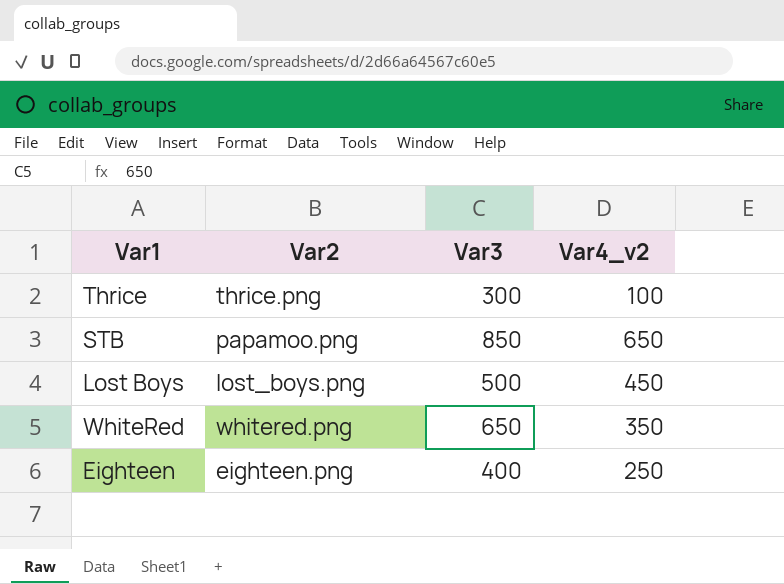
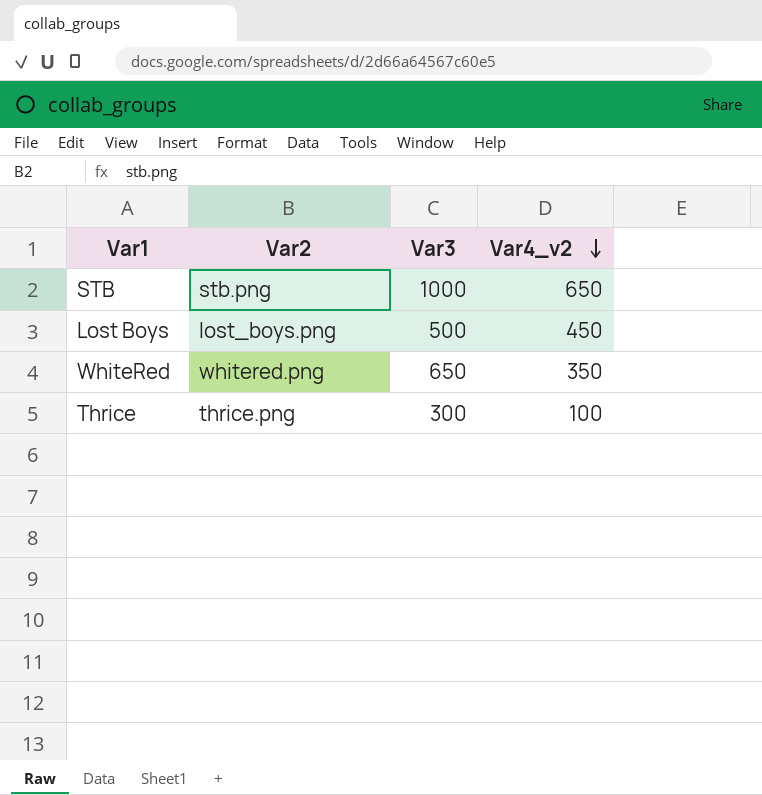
row order: none -> Var4_v2 descending
row Eighteen: eighteen.png | 400 | 250 -> none
STB | Var2: papamoo.png -> stb.png
STB | Var3: 850 -> 1000

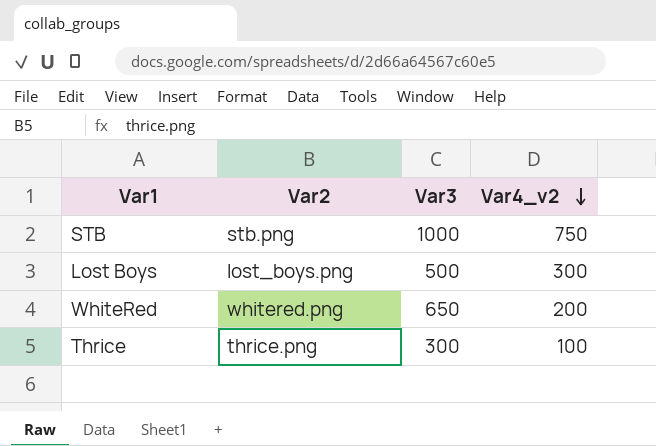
STB | Var4_v2: 650 -> 750
Lost Boys | Var4_v2: 450 -> 300
WhiteRed | Var4_v2: 350 -> 200

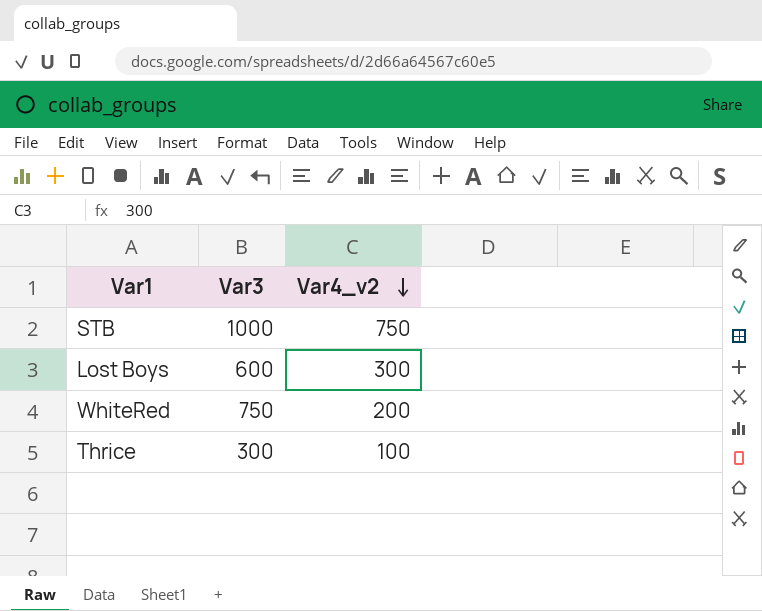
column Var2 | position: 2 -> none
Lost Boys | Var3: 500 -> 600
WhiteRed | Var3: 650 -> 750

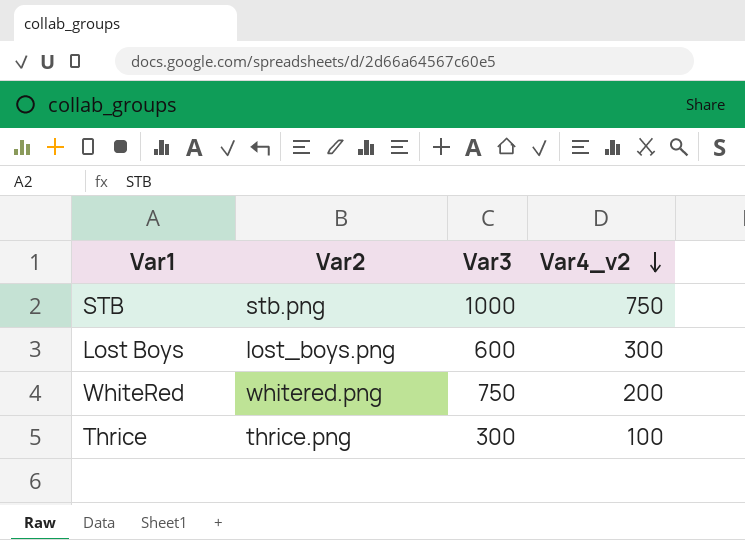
column Var2 | position: none -> 2

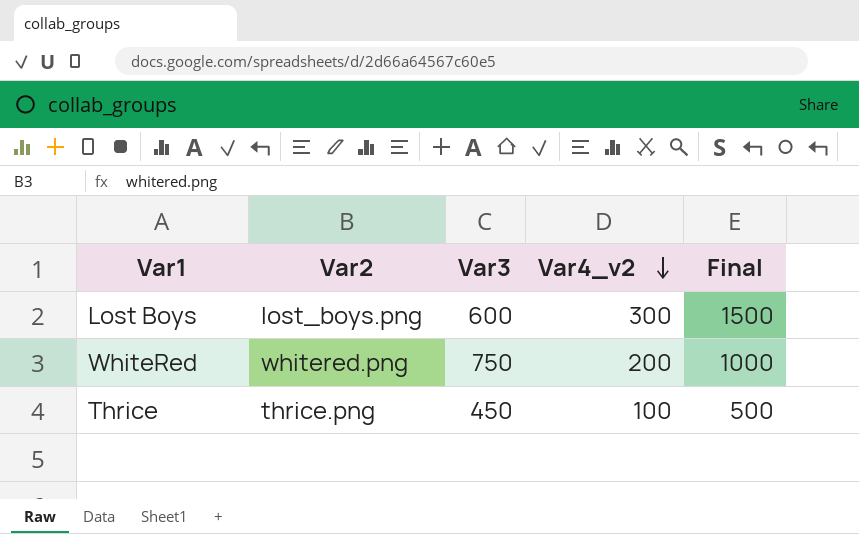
column Final | formula: none -> [Var4_v2] * 5
row STB: stb.png | 1000 | 750 -> none
Thrice | Var3: 300 -> 450

